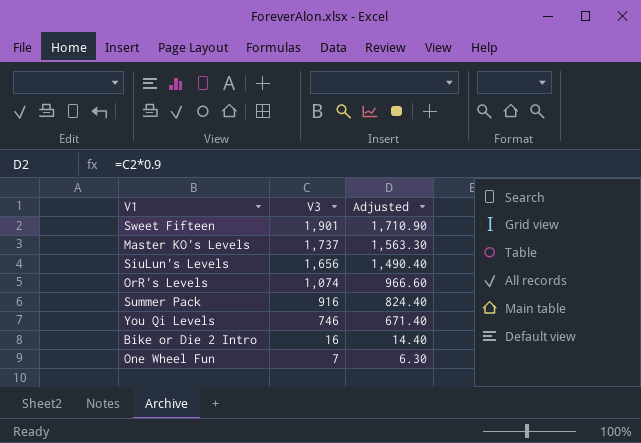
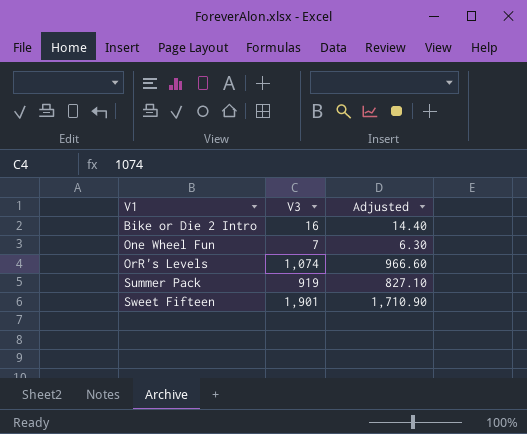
row order: V3 descending -> V1 ascending
row Master KO's Levels: 1,737 | 1,563.30 -> none
row SiuLun's Levels: 1,656 | 1,490.40 -> none
row You Qi Levels: 746 | 671.40 -> none
Summer Pack | V3: 916 -> 919
Summer Pack | Adjusted: 824.40 -> 827.10

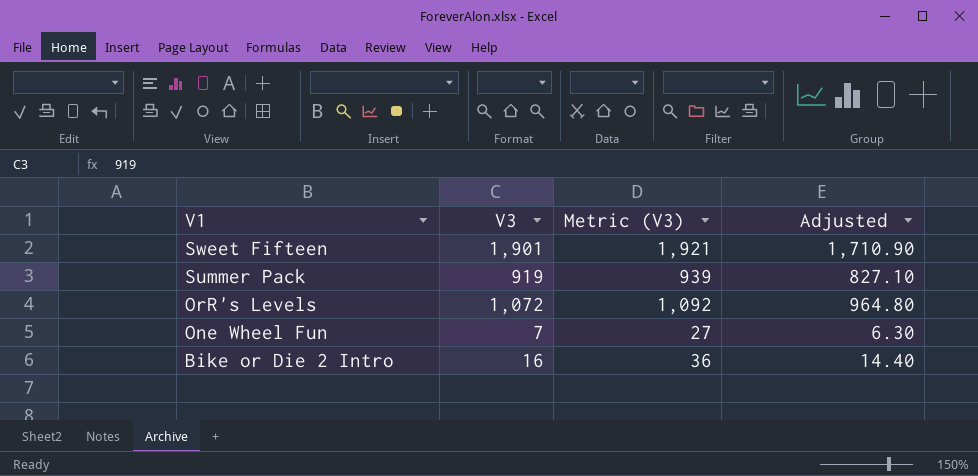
row order: V1 ascending -> V1 descending
column Metric (V3) | formula: none -> [V3] + 20
OrR's Levels | V3: 1,074 -> 1,072
OrR's Levels | Adjusted: 966.60 -> 964.80

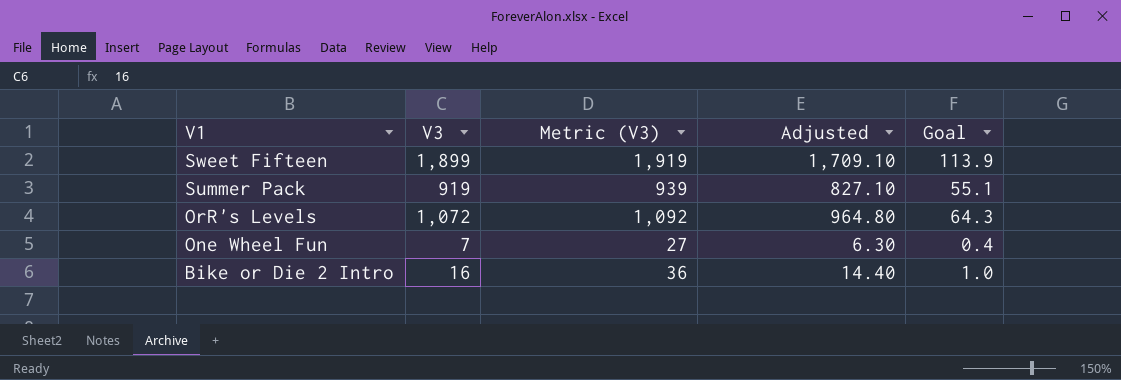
column Goal | formula: none -> [V3] * 0.06
Sweet Fifteen | V3: 1,901 -> 1,899
Sweet Fifteen | Metric (V3): 1,921 -> 1,919
Sweet Fifteen | Adjusted: 1,710.90 -> 1,709.10

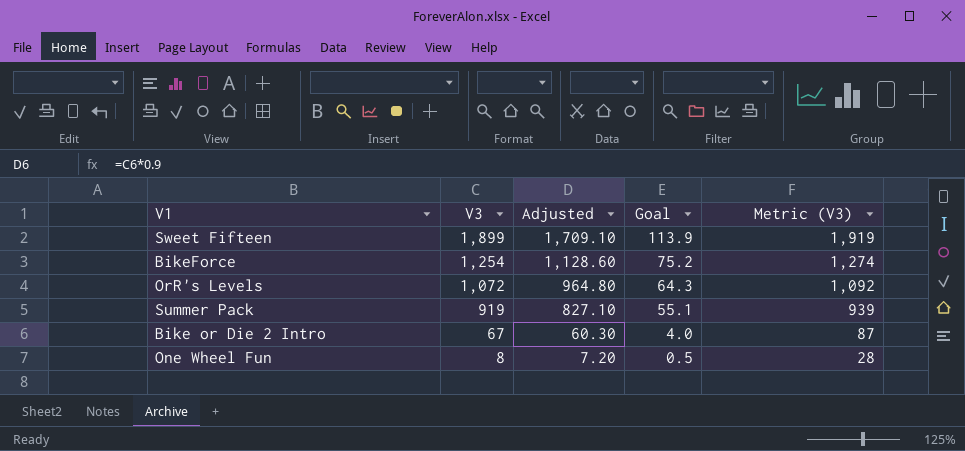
row order: V1 descending -> V3 descending
column Metric (V3) | position: 3 -> 5
row BikeForce: none -> 1,254 | 1,128.60 | 75.2 | 1,274
Bike or Die 2 Intro | V3: 16 -> 67
Bike or Die 2 Intro | Adjusted: 14.40 -> 60.30
Bike or Die 2 Intro | Goal: 1.0 -> 4.0
Bike or Die 2 Intro | Metric (V3): 36 -> 87
One Wheel Fun | V3: 7 -> 8
One Wheel Fun | Adjusted: 6.30 -> 7.20
One Wheel Fun | Goal: 0.4 -> 0.5
One Wheel Fun | Metric (V3): 27 -> 28

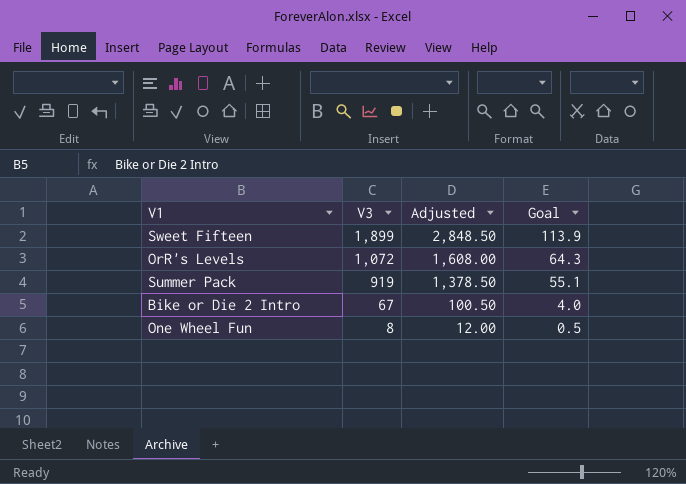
column Metric (V3) | formula: [V3] + 20 -> none
column Adjusted | formula: [V3] * 0.9 -> [V3] * 1.5
row BikeForce: 1,254 | 1,128.60 | 75.2 | 1,274 -> none

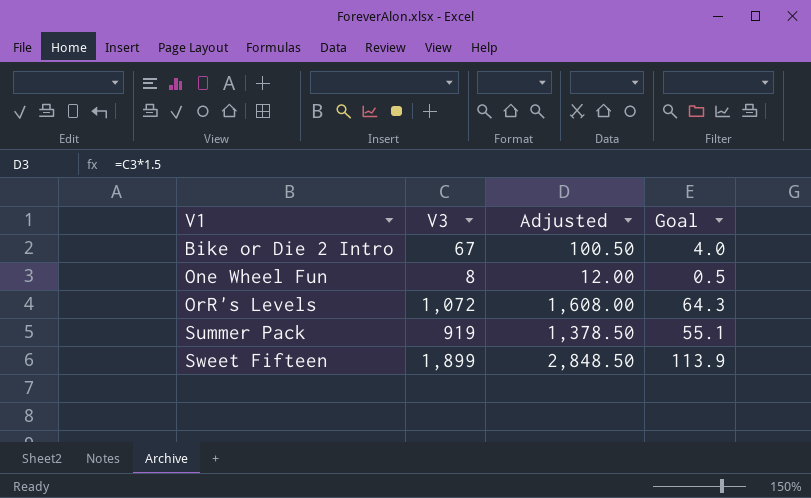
row order: V3 descending -> V1 ascending

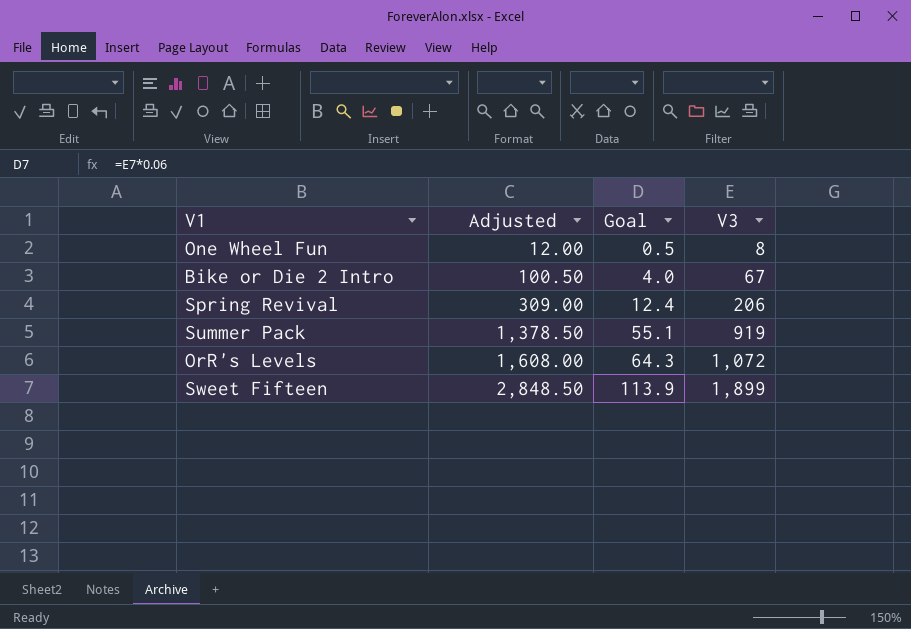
row order: V1 ascending -> Adjusted ascending
column V3 | position: 2 -> 4
row Spring Revival: none -> 309.00 | 12.4 | 206

